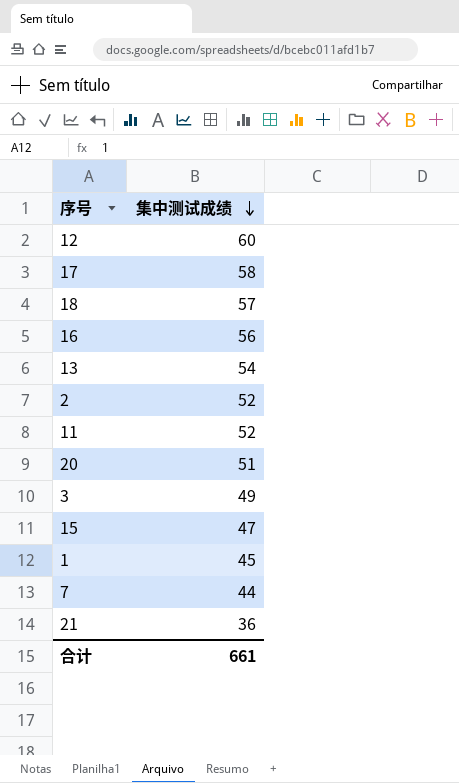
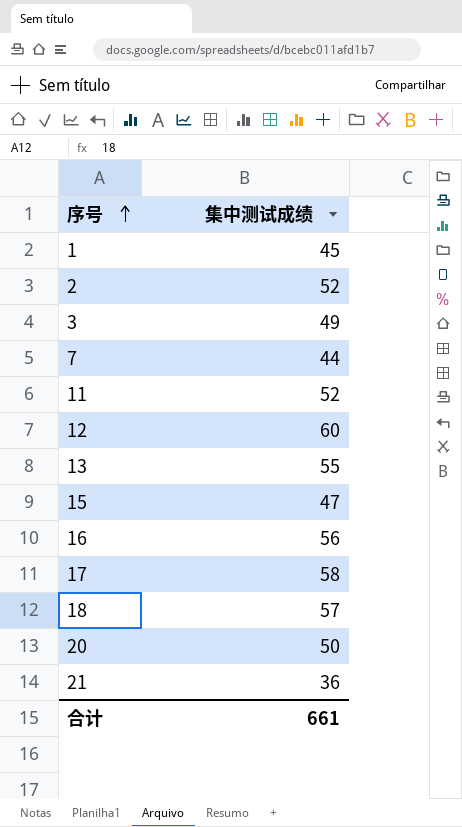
row order: 集中测试成绩 descending -> 序号 ascending
13 | 集中测试成绩: 54 -> 55
20 | 集中测试成绩: 51 -> 50

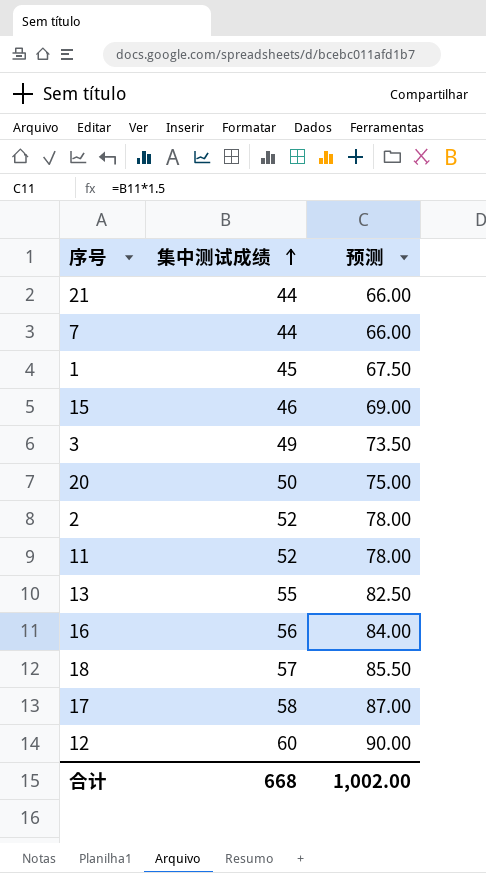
row order: 序号 ascending -> 集中测试成绩 ascending
column 预测 | formula: none -> [集中测试成绩] * 1.5
21 | 集中测试成绩: 36 -> 44
15 | 集中测试成绩: 47 -> 46
合计 | 集中测试成绩: 661 -> 668

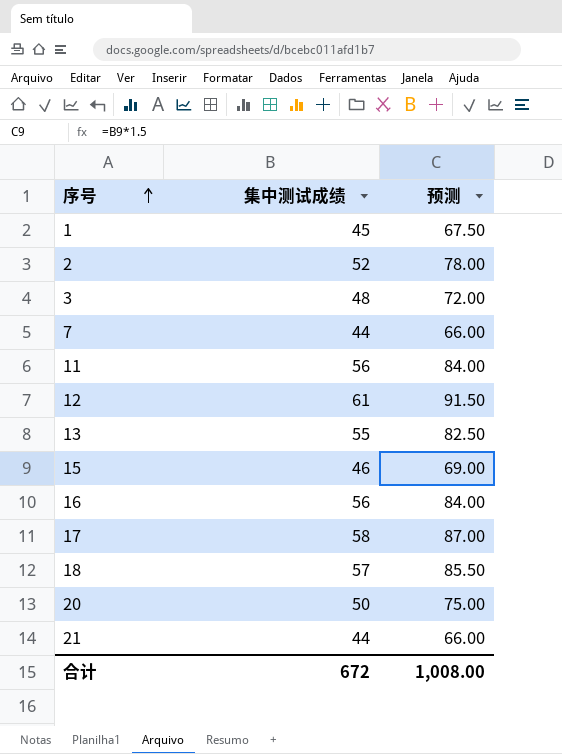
row order: 集中测试成绩 ascending -> 序号 ascending
3 | 集中测试成绩: 49 -> 48
3 | 预测: 73.50 -> 72.00
11 | 集中测试成绩: 52 -> 56
11 | 预测: 78.00 -> 84.00
12 | 集中测试成绩: 60 -> 61
12 | 预测: 90.00 -> 91.50
合计 | 集中测试成绩: 668 -> 672
合计 | 预测: 1,002.00 -> 1,008.00

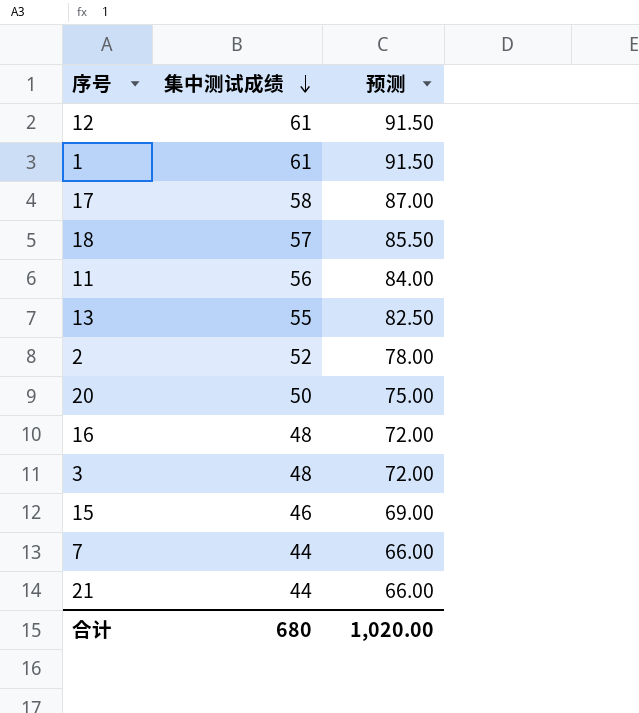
row order: 序号 ascending -> 集中测试成绩 descending
1 | 集中测试成绩: 45 -> 61
1 | 预测: 67.50 -> 91.50
16 | 集中测试成绩: 56 -> 48
16 | 预测: 84.00 -> 72.00
合计 | 集中测试成绩: 672 -> 680
合计 | 预测: 1,008.00 -> 1,020.00

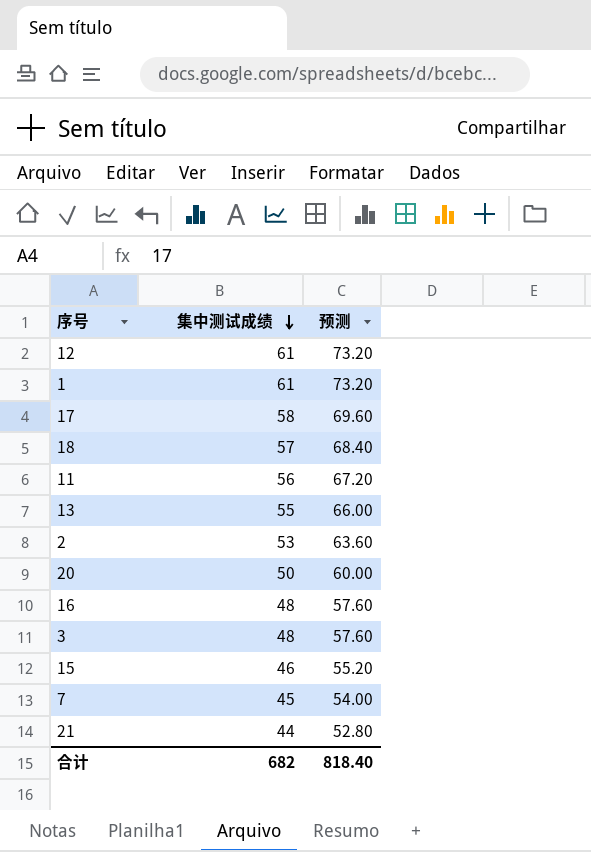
column 预测 | formula: [集中测试成绩] * 1.5 -> [集中测试成绩] * 1.2
2 | 集中测试成绩: 52 -> 53
7 | 集中测试成绩: 44 -> 45
合计 | 集中测试成绩: 680 -> 682
合计 | 预测: 1,020.00 -> 818.40

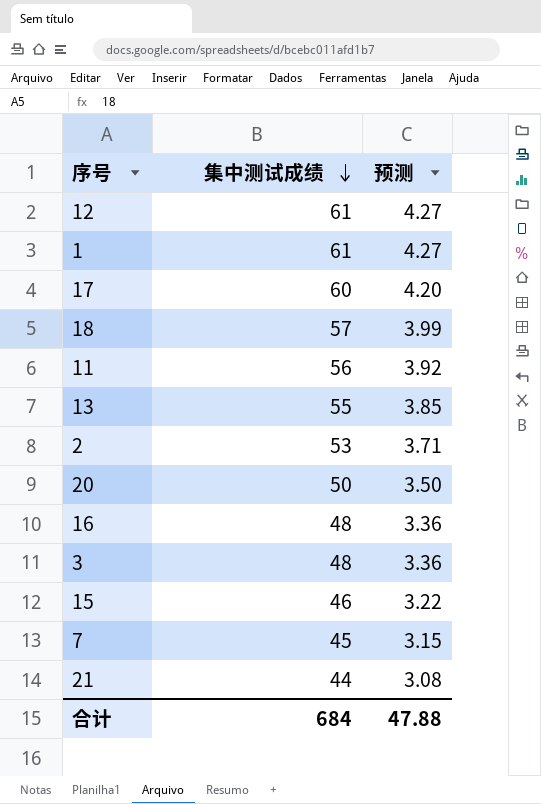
column 预测 | formula: [集中测试成绩] * 1.2 -> [集中测试成绩] * 0.07
17 | 集中测试成绩: 58 -> 60
合计 | 集中测试成绩: 682 -> 684
合计 | 预测: 818.40 -> 47.88

